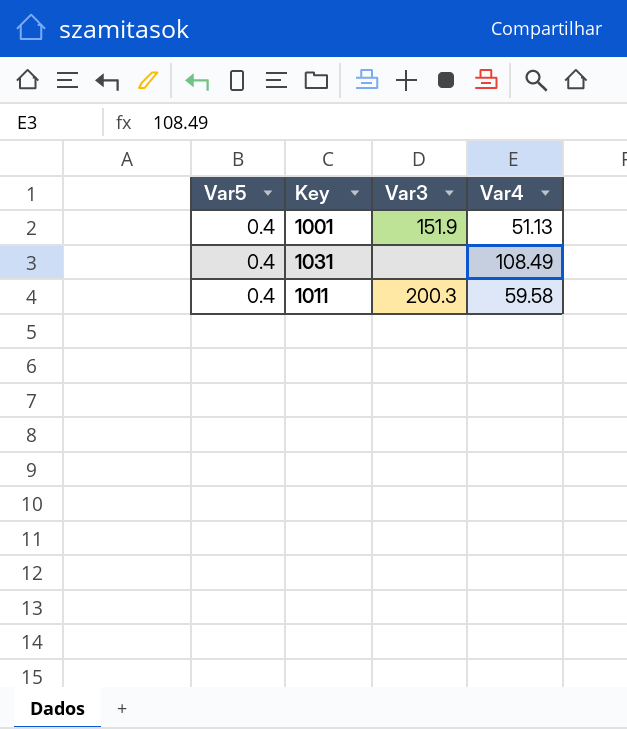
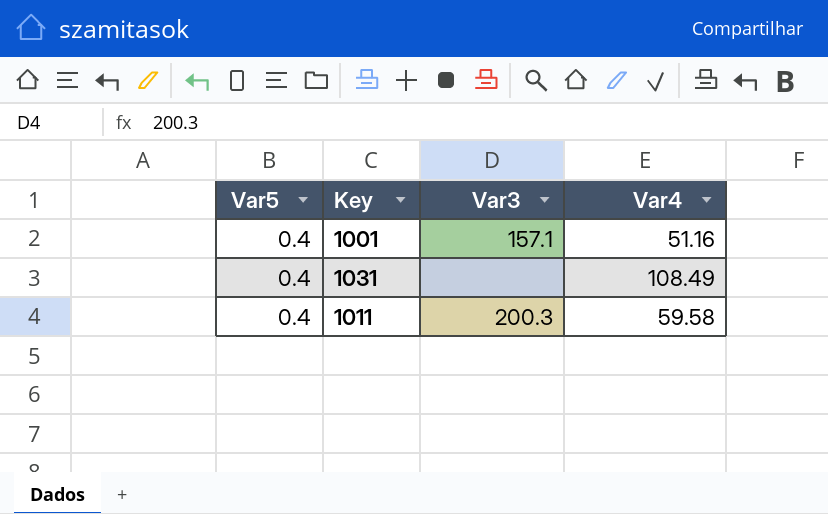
1001 | Var3: 151.9 -> 157.1
1001 | Var4: 51.13 -> 51.16

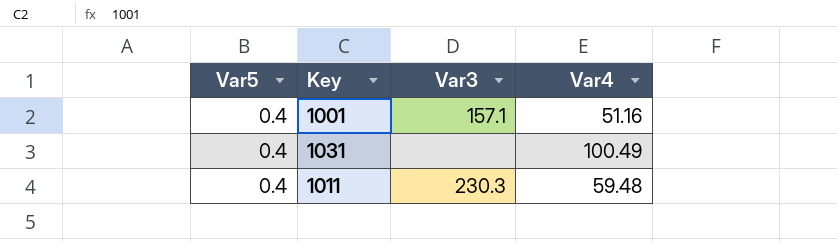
1031 | Var4: 108.49 -> 100.49
1011 | Var3: 200.3 -> 230.3
1011 | Var4: 59.58 -> 59.48

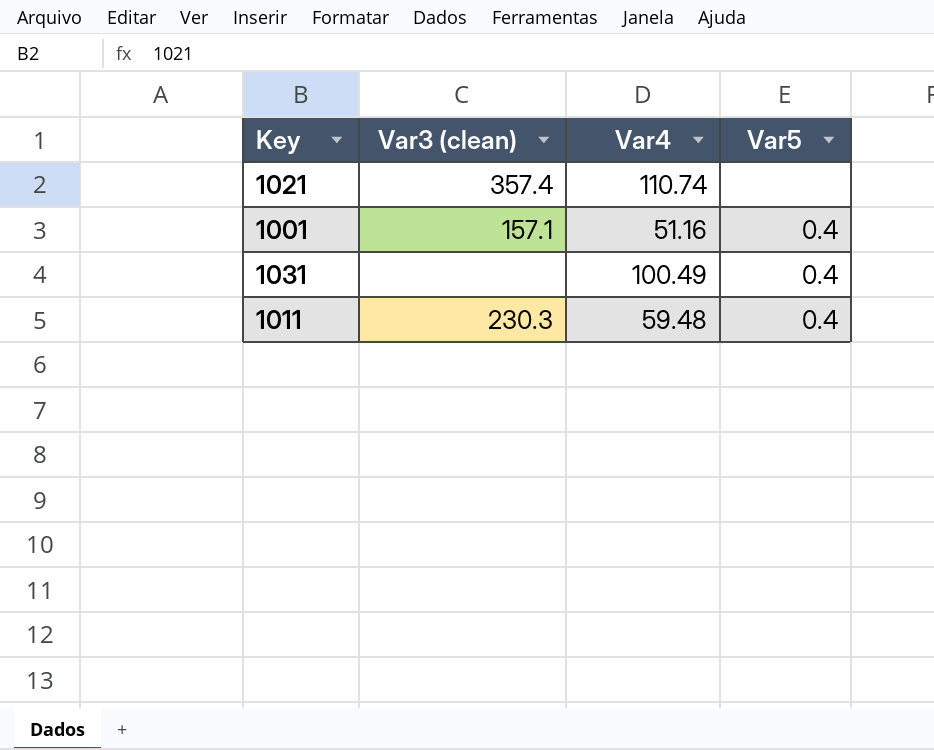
column name: Var3 -> Var3 (clean)
column Var5 | position: 1 -> 4
row 1021: none -> 357.4 | 110.74 | none

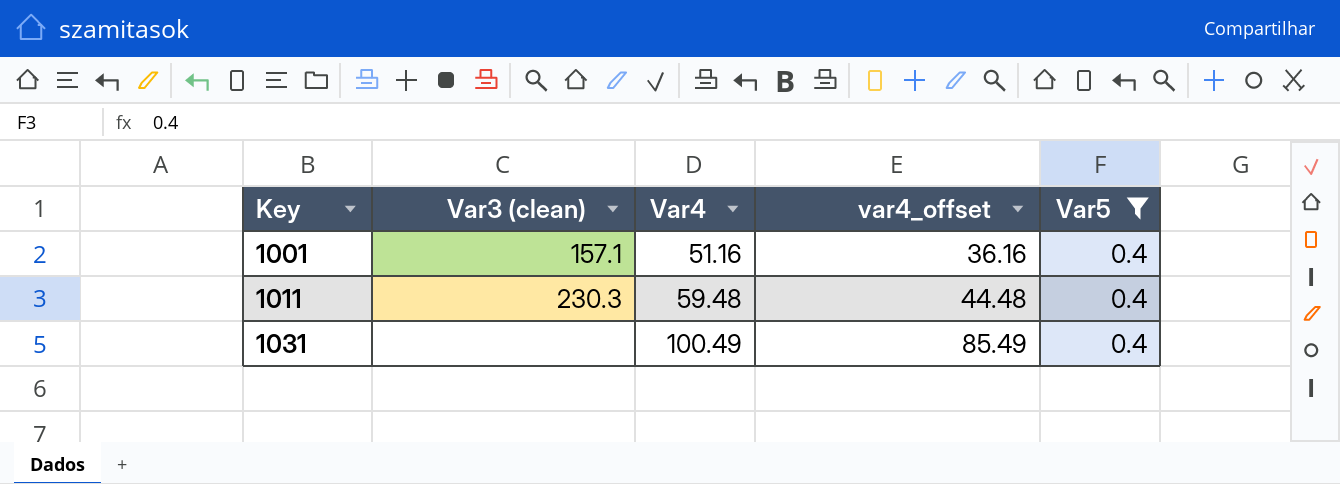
filter: none -> Var5 = 0.4
row order: none -> Key ascending
column var4_offset | formula: none -> [Var4] - 15

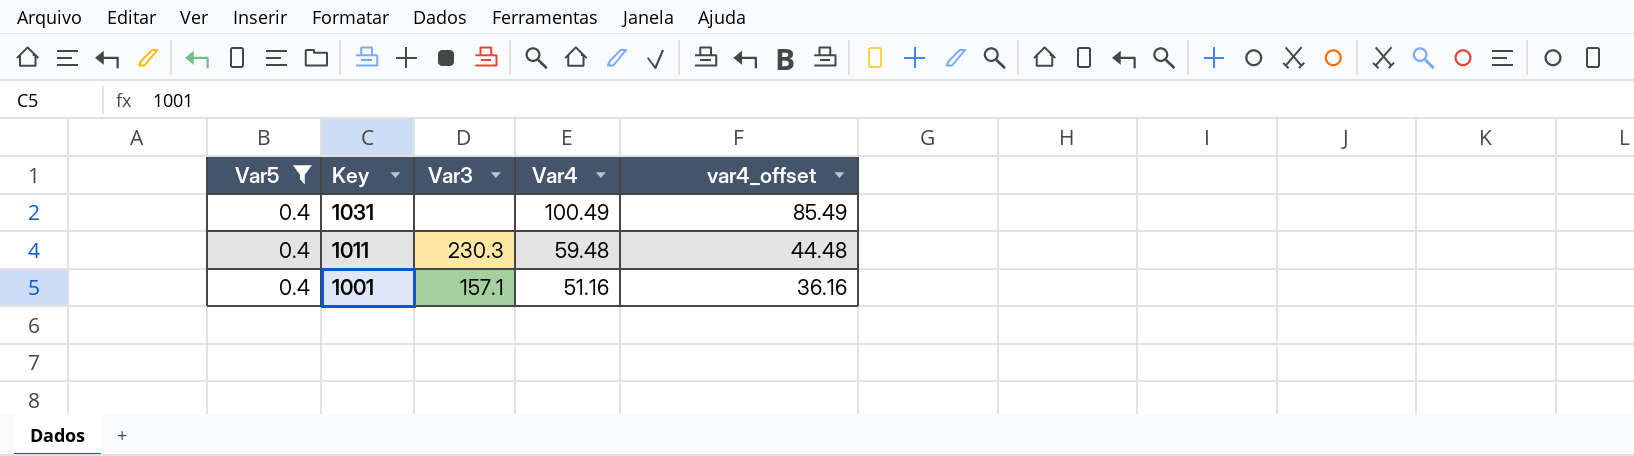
row order: Key ascending -> Key descending
column Var5 | position: 5 -> 1
column name: Var3 (clean) -> Var3

